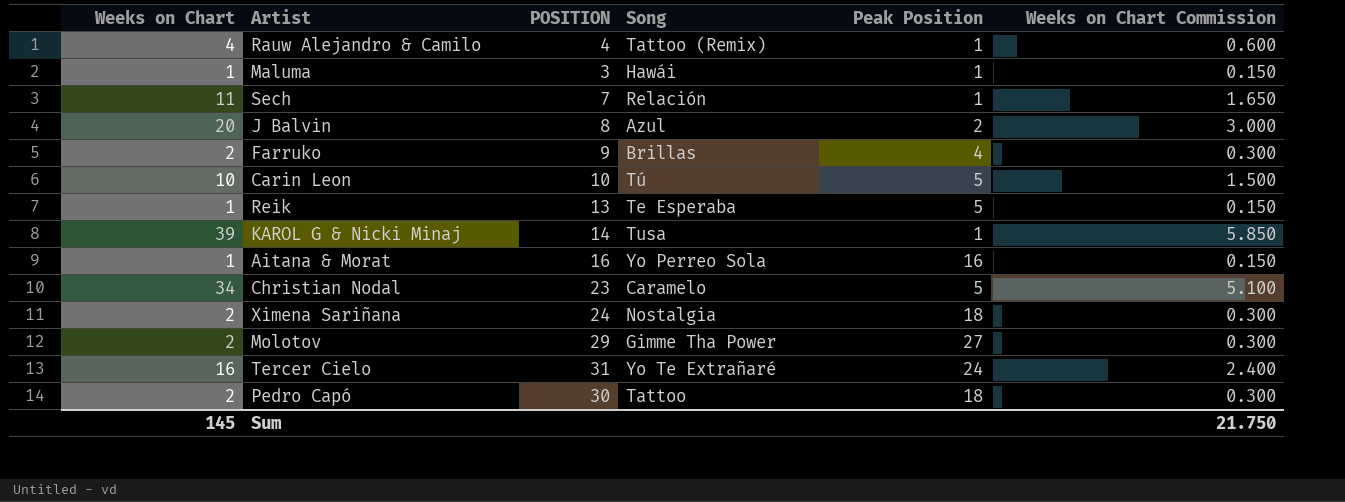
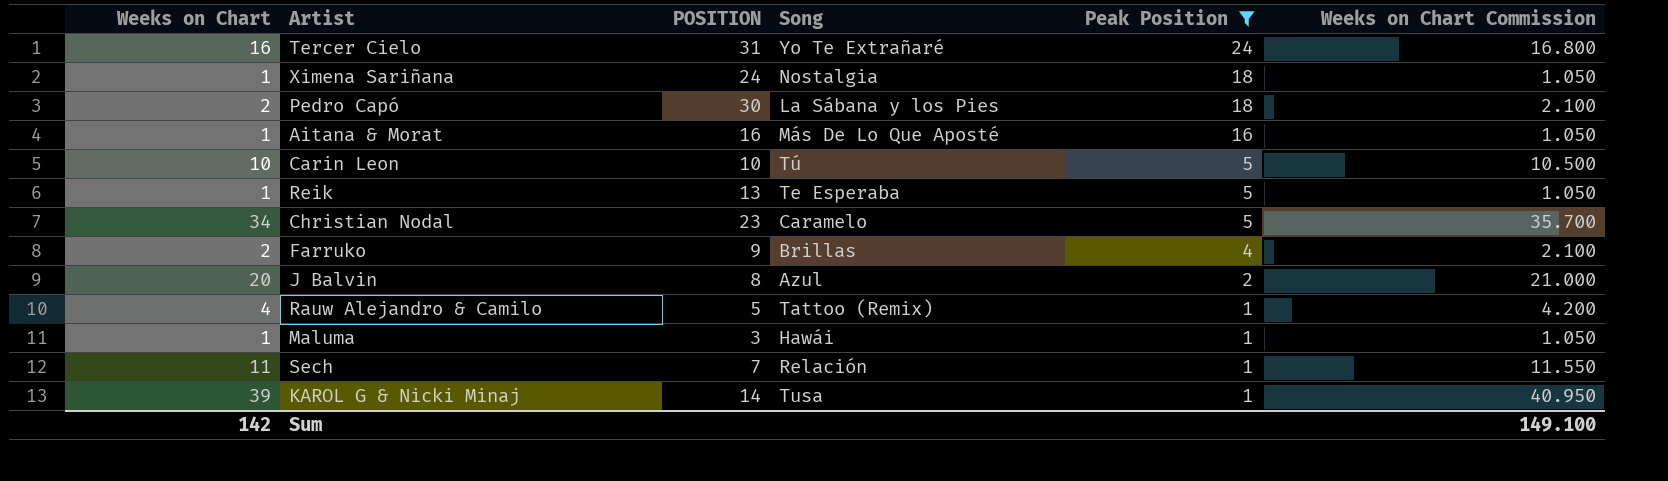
filter: none -> Peak Position != 27
row order: none -> Peak Position descending
column Weeks on Chart Commission | formula: [Weeks on Chart] * 0.15 -> [Weeks on Chart] * 1.05
Ximena Sariñana | Weeks on Chart: 2 -> 1
Pedro Capó | Song: Tattoo -> La Sábana y los Pies
Aitana & Morat | Song: Yo Perreo Sola -> Más De Lo Que Aposté
Rauw Alejandro & Camilo | POSITION: 4 -> 5
Sum | Weeks on Chart: 145 -> 142
Sum | Weeks on Chart Commission: 21.750 -> 149.100

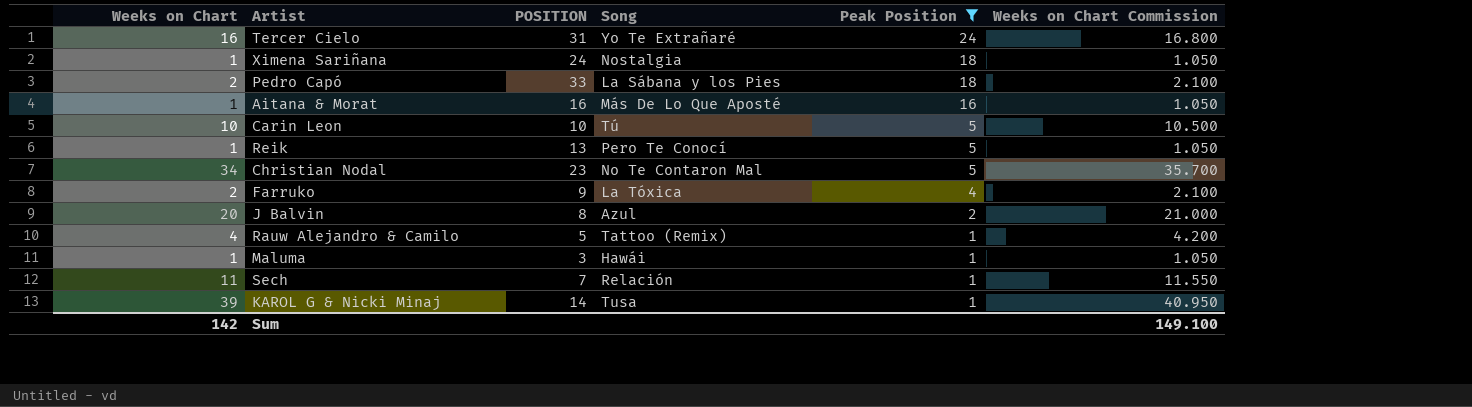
Pedro Capó | POSITION: 30 -> 33
Reik | Song: Te Esperaba -> Pero Te Conocí
Christian Nodal | Song: Caramelo -> No Te Contaron Mal
Farruko | Song: Brillas -> La Tóxica

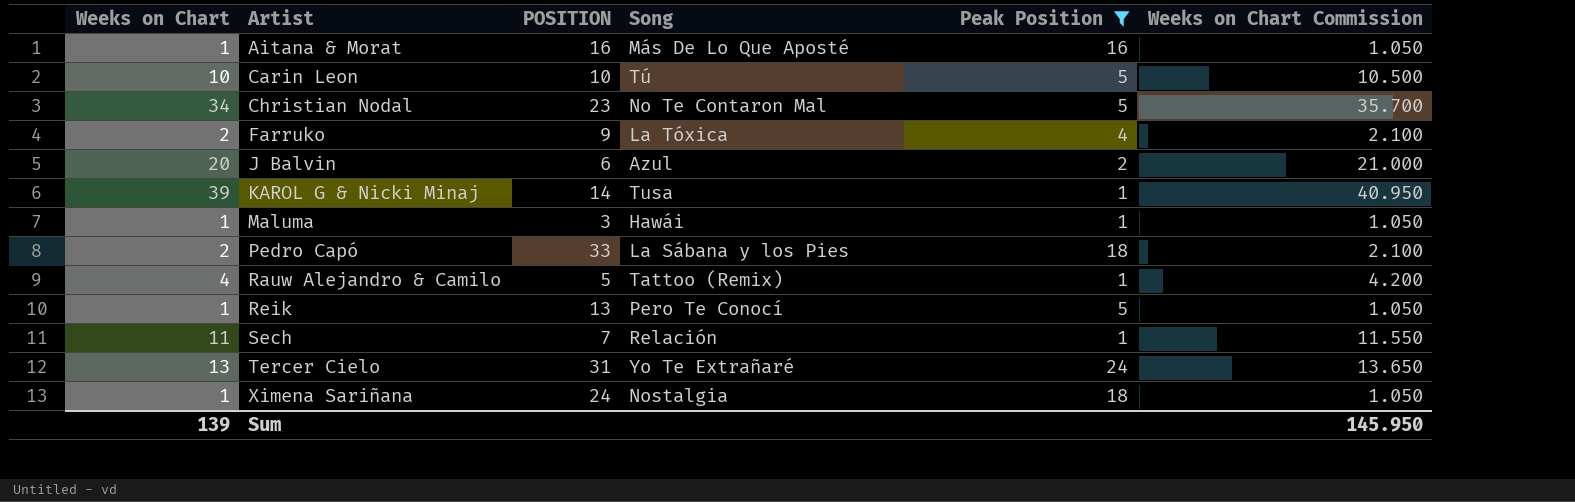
row order: Peak Position descending -> Artist ascending
J Balvin | POSITION: 8 -> 6
Tercer Cielo | Weeks on Chart: 16 -> 13
Tercer Cielo | Weeks on Chart Commission: 16.800 -> 13.650
Sum | Weeks on Chart: 142 -> 139
Sum | Weeks on Chart Commission: 149.100 -> 145.950

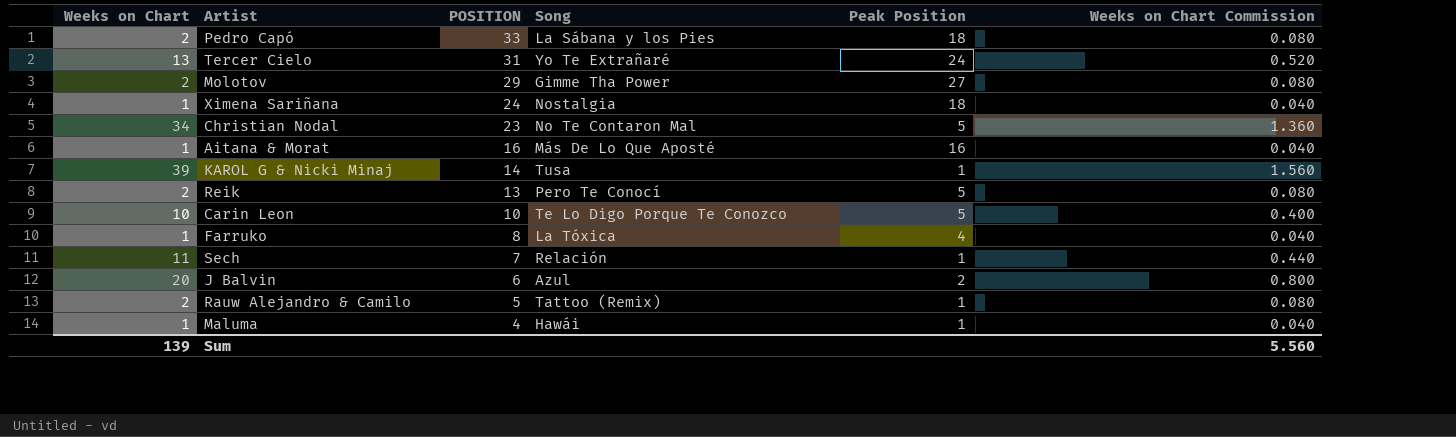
filter: Peak Position != 27 -> none
row order: Artist ascending -> POSITION descending
column Weeks on Chart Commission | formula: [Weeks on Chart] * 1.05 -> [Weeks on Chart] * 0.04
Reik | Weeks on Chart: 1 -> 2
Carin Leon | Song: Tú -> Te Lo Digo Porque Te Conozco
Farruko | Weeks on Chart: 2 -> 1
Farruko | POSITION: 9 -> 8
Rauw Alejandro & Camilo | Weeks on Chart: 4 -> 2
Maluma | POSITION: 3 -> 4
Sum | Weeks on Chart Commission: 145.950 -> 5.560

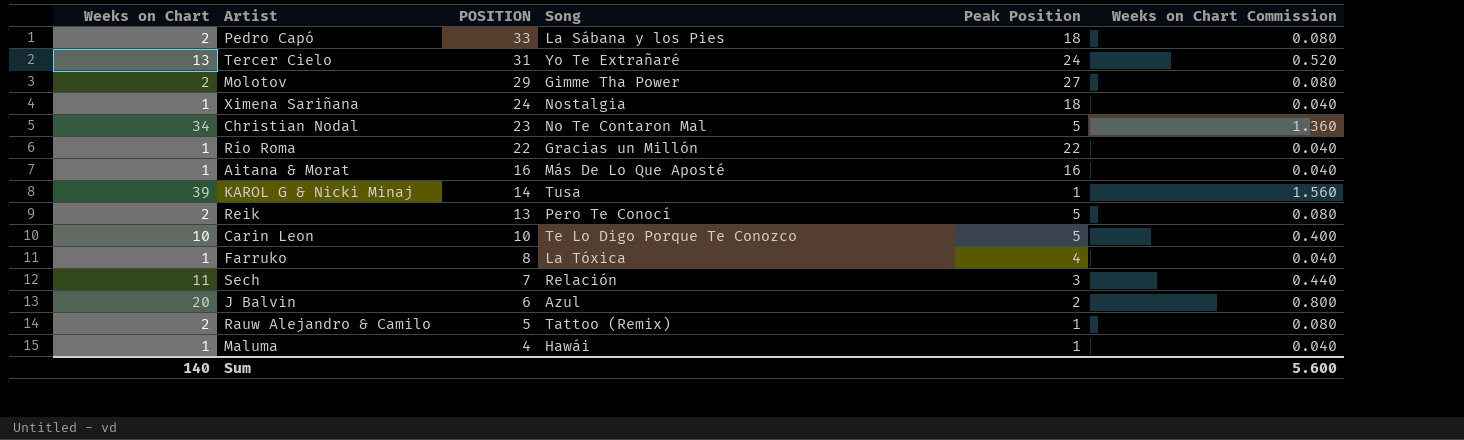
row Río Roma: none -> 1 | 22 | Gracias un Millón | 22 | 0.040
Sech | Peak Position: 1 -> 3
Sum | Weeks on Chart: 139 -> 140
Sum | Weeks on Chart Commission: 5.560 -> 5.600

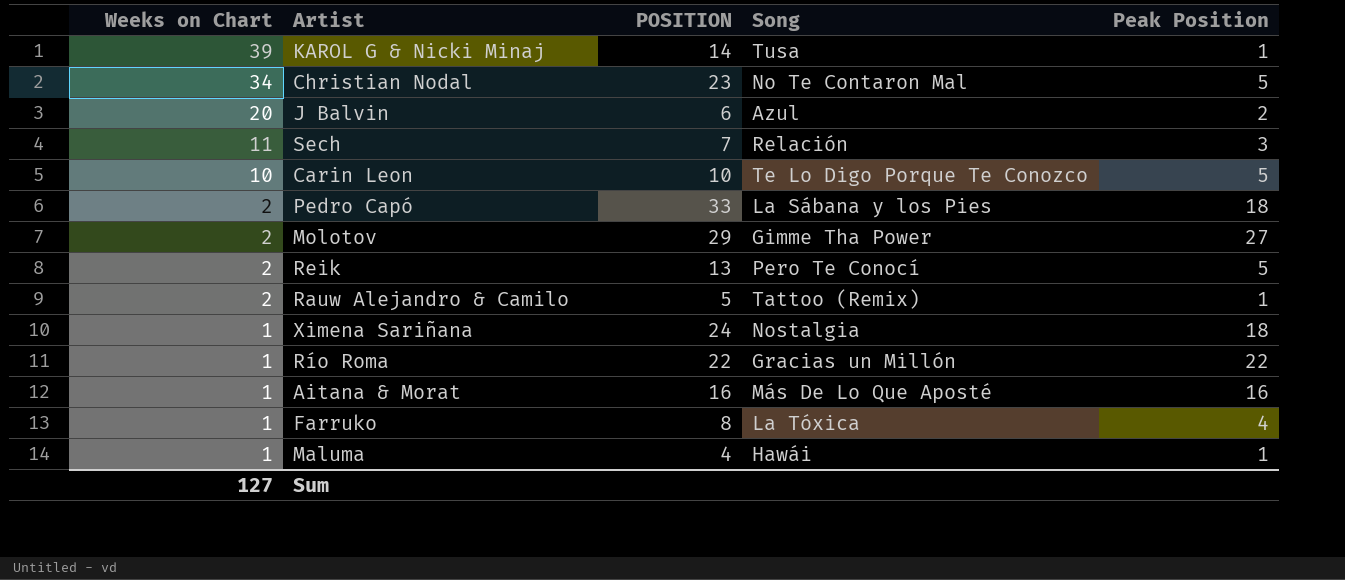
row order: POSITION descending -> Weeks on Chart descending
column Weeks on Chart Commission | formula: [Weeks on Chart] * 0.04 -> none
row Tercer Cielo: 13 | 31 | Yo Te Extrañaré | 24 | 0.520 -> none
Sum | Weeks on Chart: 140 -> 127

